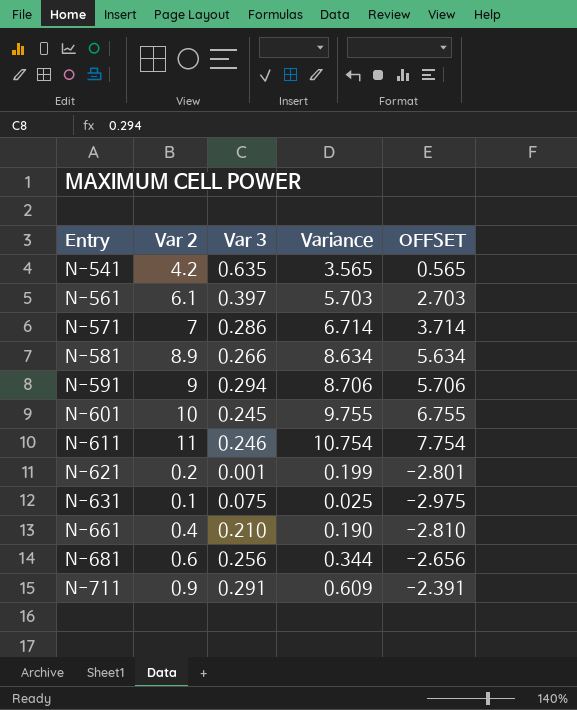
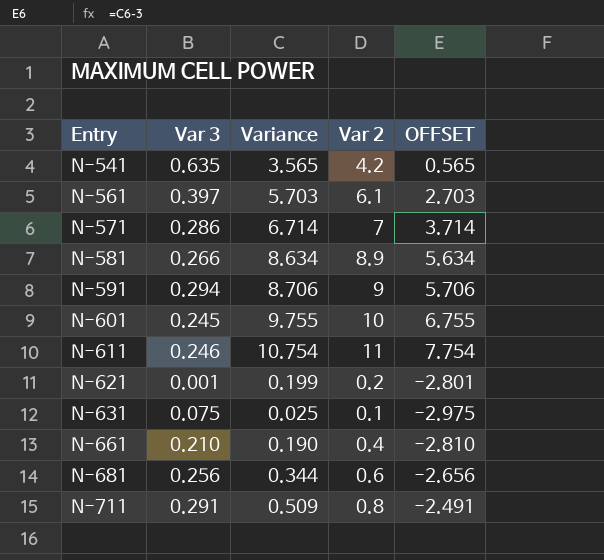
column Var 2 | position: 2 -> 4
N-711 | Variance: 0.609 -> 0.509
N-711 | Var 2: 0.9 -> 0.8
N-711 | OFFSET: -2.391 -> -2.491

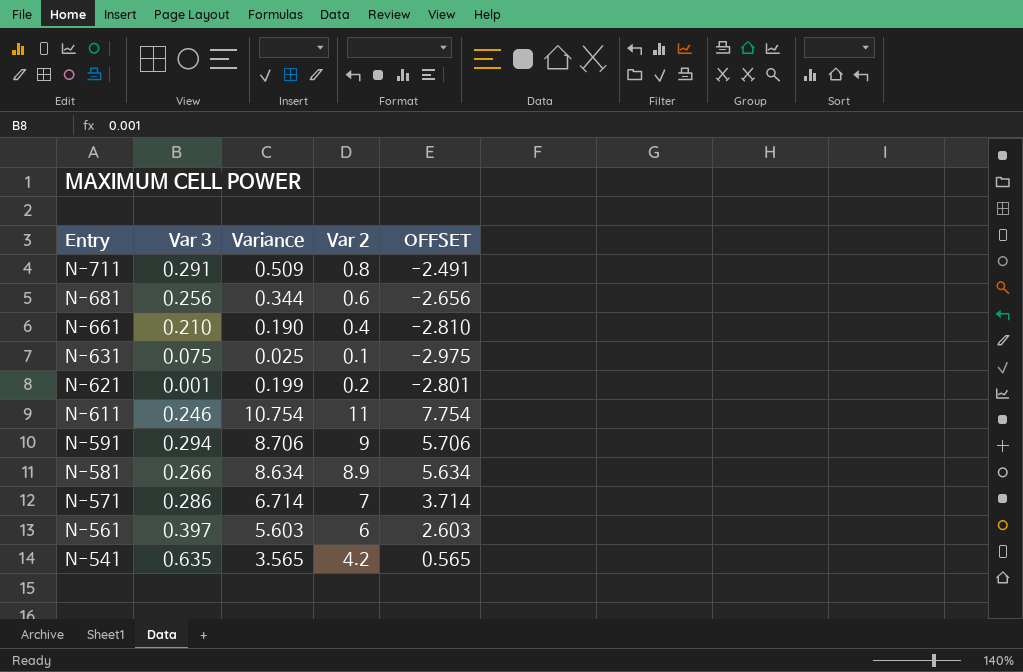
row order: Entry ascending -> Entry descending
row N-601: 0.245 | 9.755 | 10 | 6.755 -> none
N-561 | Variance: 5.703 -> 5.603
N-561 | Var 2: 6.1 -> 6
N-561 | OFFSET: 2.703 -> 2.603

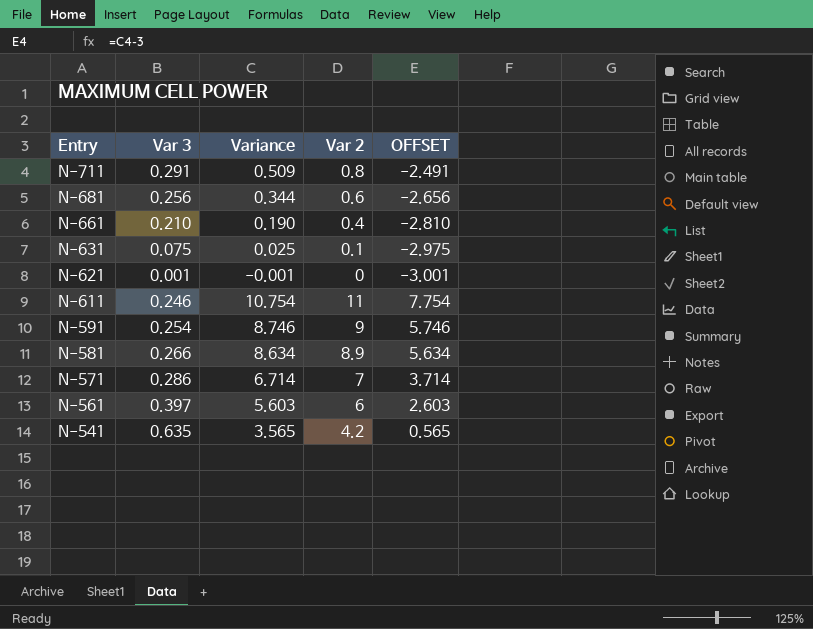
N-621 | Variance: 0.199 -> -0.001
N-621 | Var 2: 0.2 -> 0
N-621 | OFFSET: -2.801 -> -3.001
N-591 | Var 3: 0.294 -> 0.254
N-591 | Variance: 8.706 -> 8.746
N-591 | OFFSET: 5.706 -> 5.746

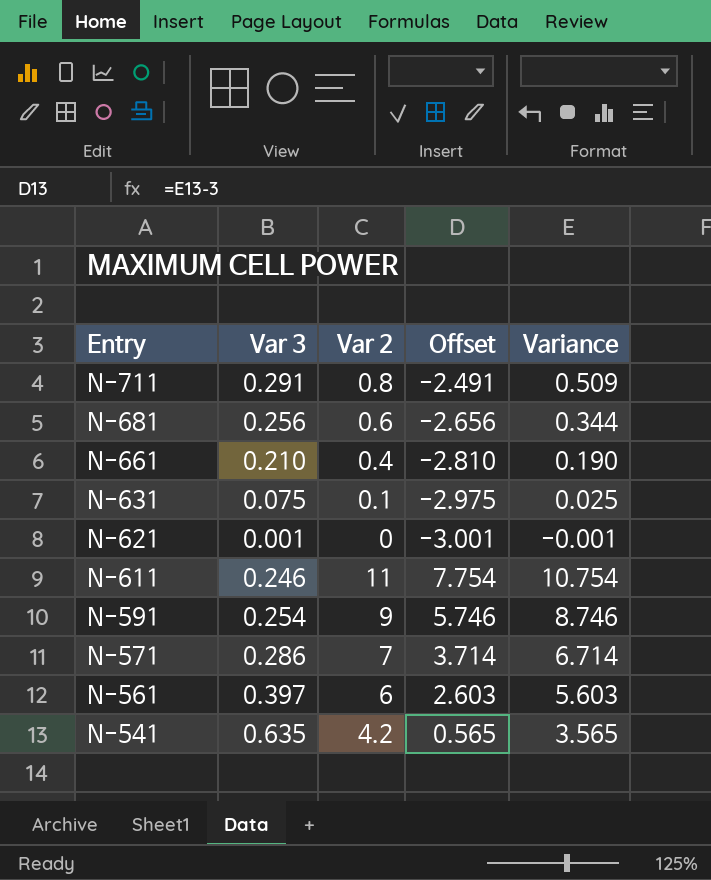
column name: OFFSET -> Offset
column Variance | position: 3 -> 5
row N-581: 0.266 | 8.634 | 8.9 | 5.634 -> none

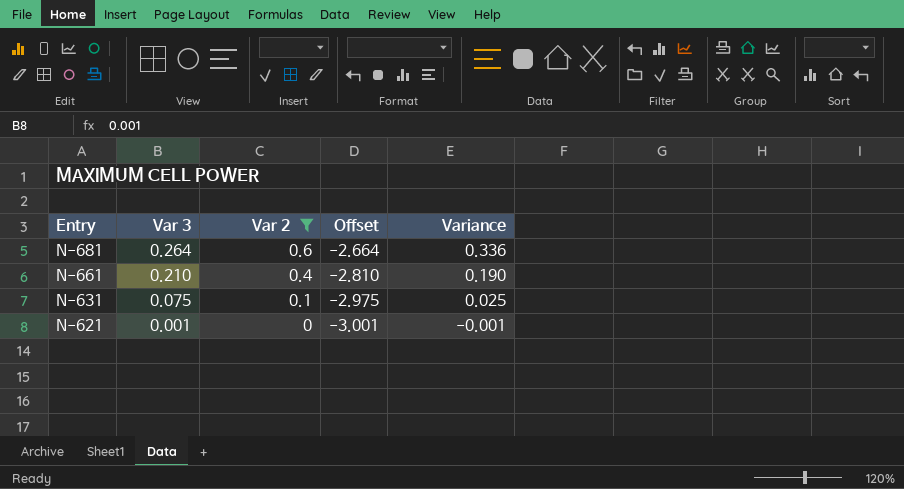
filter: none -> Var 2 <= 0.6
N-681 | Var 3: 0.256 -> 0.264
N-681 | Offset: -2.656 -> -2.664
N-681 | Variance: 0.344 -> 0.336

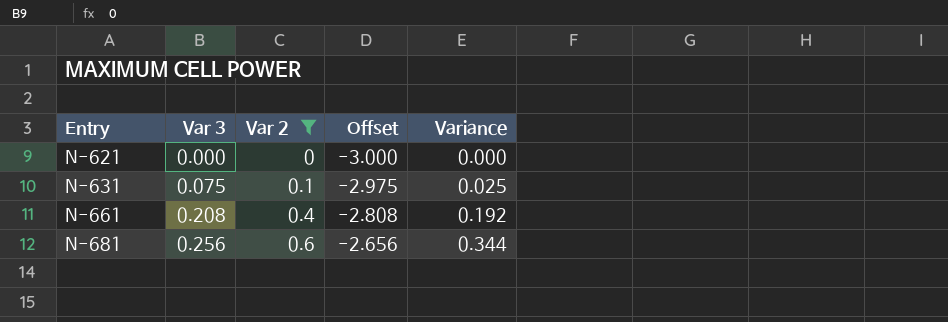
row order: Entry descending -> Entry ascending
N-621 | Var 3: 0.001 -> 0.000
N-621 | Offset: -3.001 -> -3.000
N-621 | Variance: -0.001 -> 0.000
N-661 | Var 3: 0.210 -> 0.208
N-661 | Offset: -2.810 -> -2.808
N-661 | Variance: 0.190 -> 0.192
N-681 | Var 3: 0.264 -> 0.256
N-681 | Offset: -2.664 -> -2.656
N-681 | Variance: 0.336 -> 0.344

